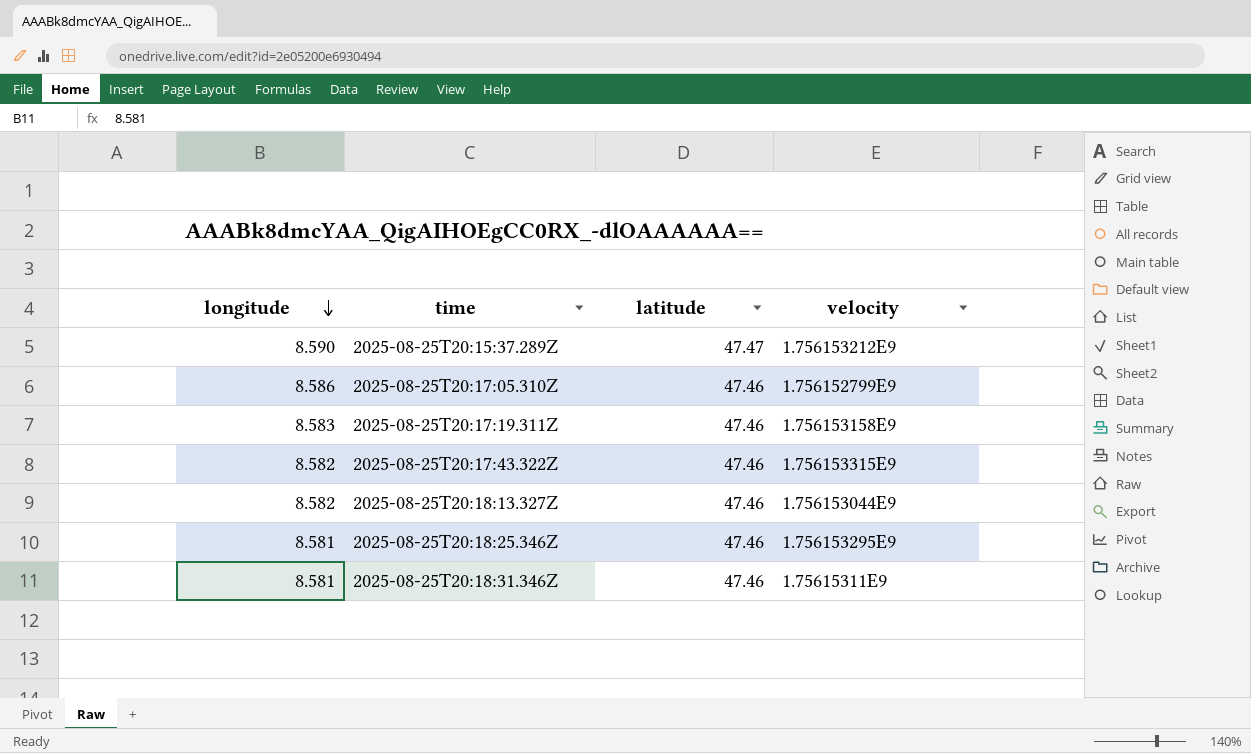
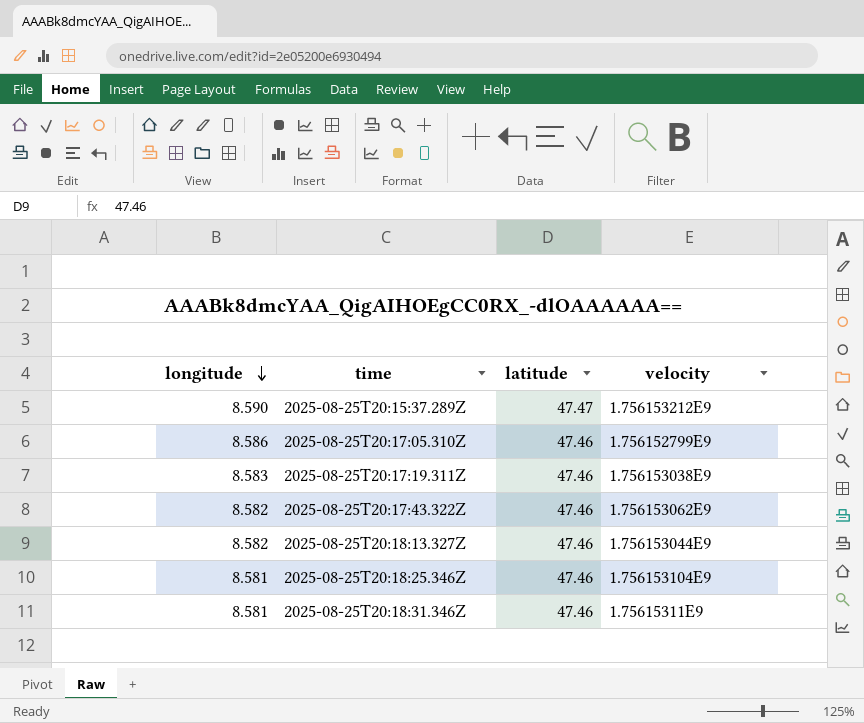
2025-08-25T20:17:19.311Z | velocity: 1.756153158E9 -> 1.756153038E9
2025-08-25T20:17:43.322Z | velocity: 1.756153315E9 -> 1.756153062E9
2025-08-25T20:18:25.346Z | velocity: 1.756153295E9 -> 1.756153104E9

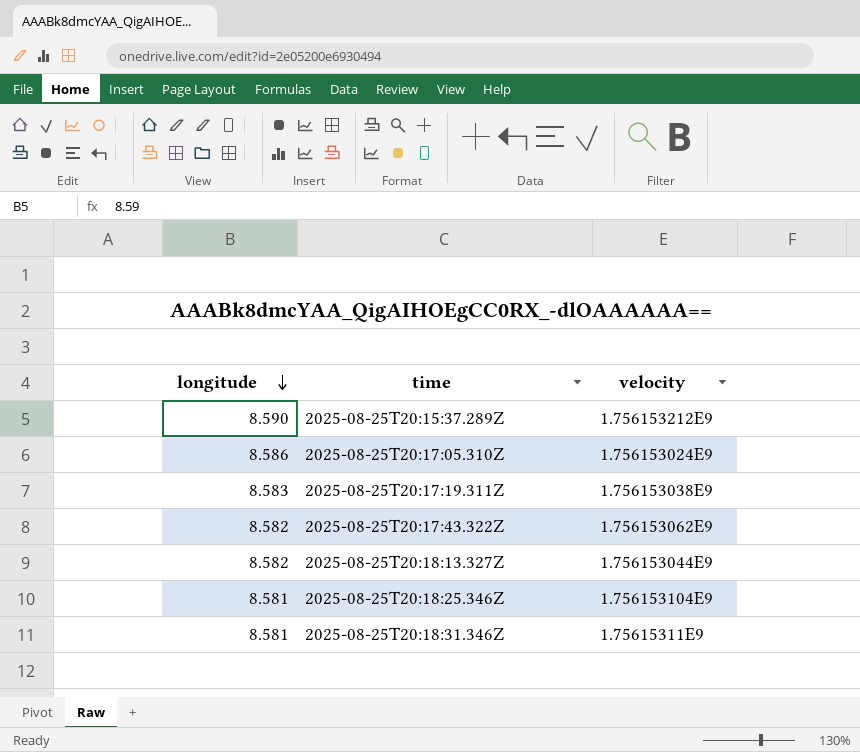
column latitude | position: 3 -> none
2025-08-25T20:17:05.310Z | velocity: 1.756152799E9 -> 1.756153024E9

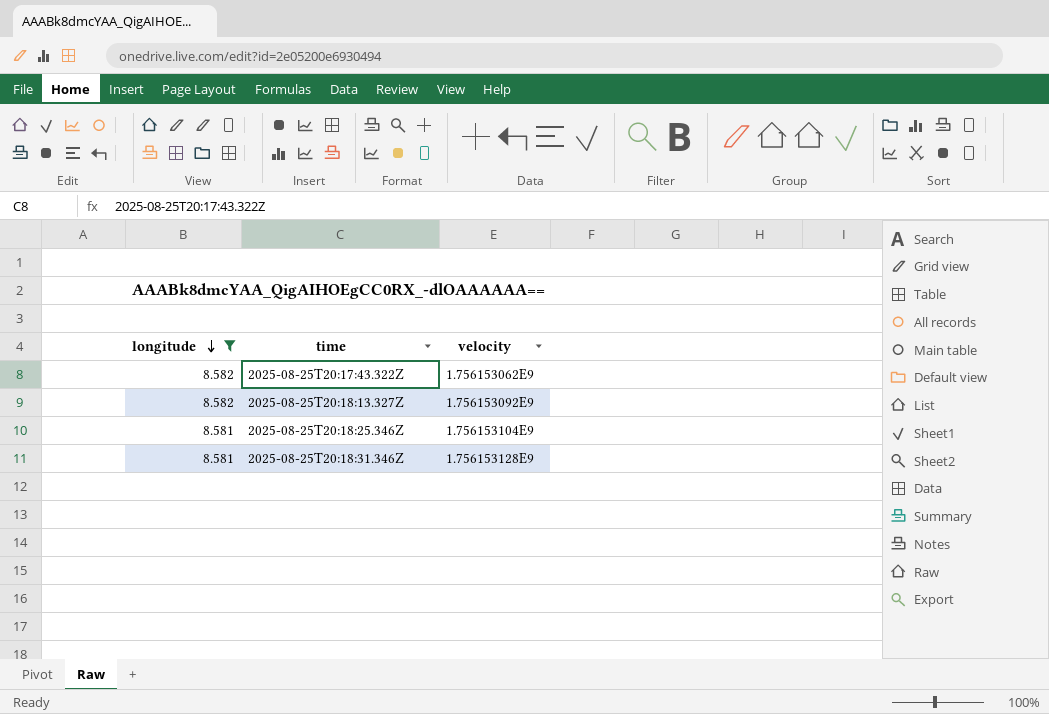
filter: none -> longitude <= 8.582
2025-08-25T20:18:13.327Z | velocity: 1.756153044E9 -> 1.756153092E9
2025-08-25T20:18:31.346Z | velocity: 1.75615311E9 -> 1.756153128E9

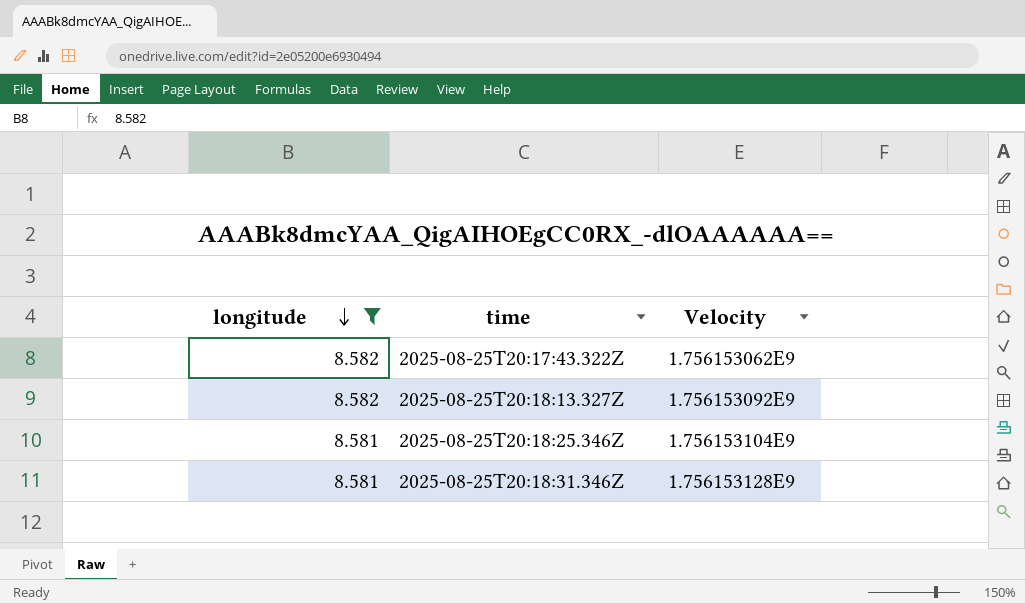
column name: velocity -> Velocity

